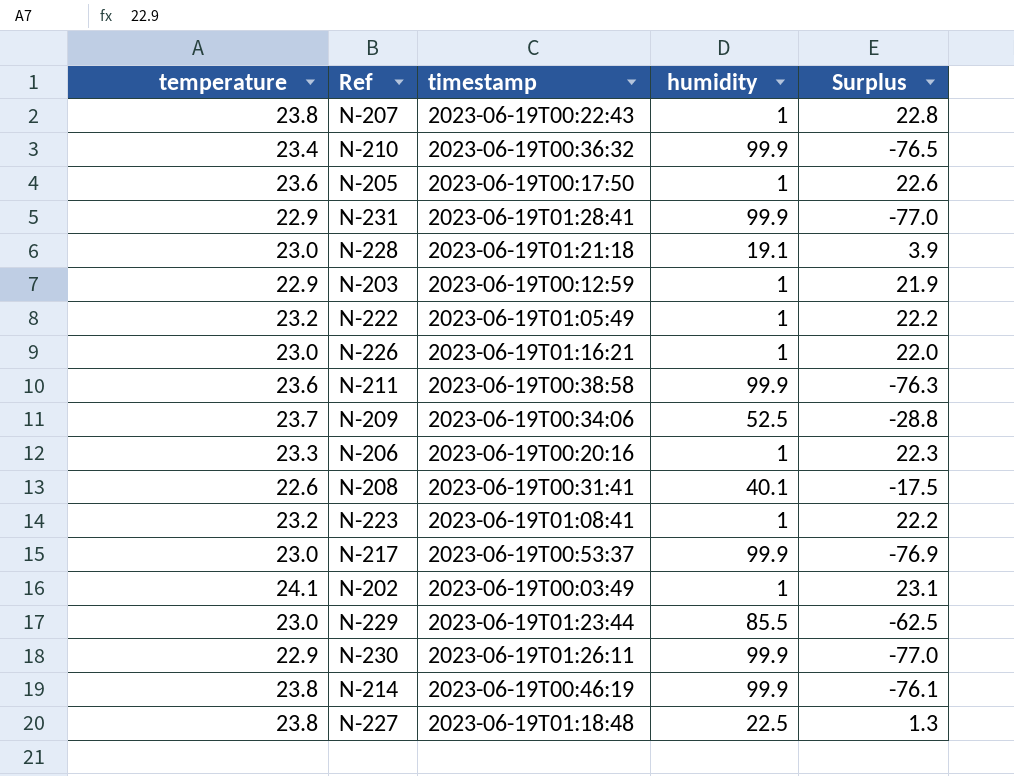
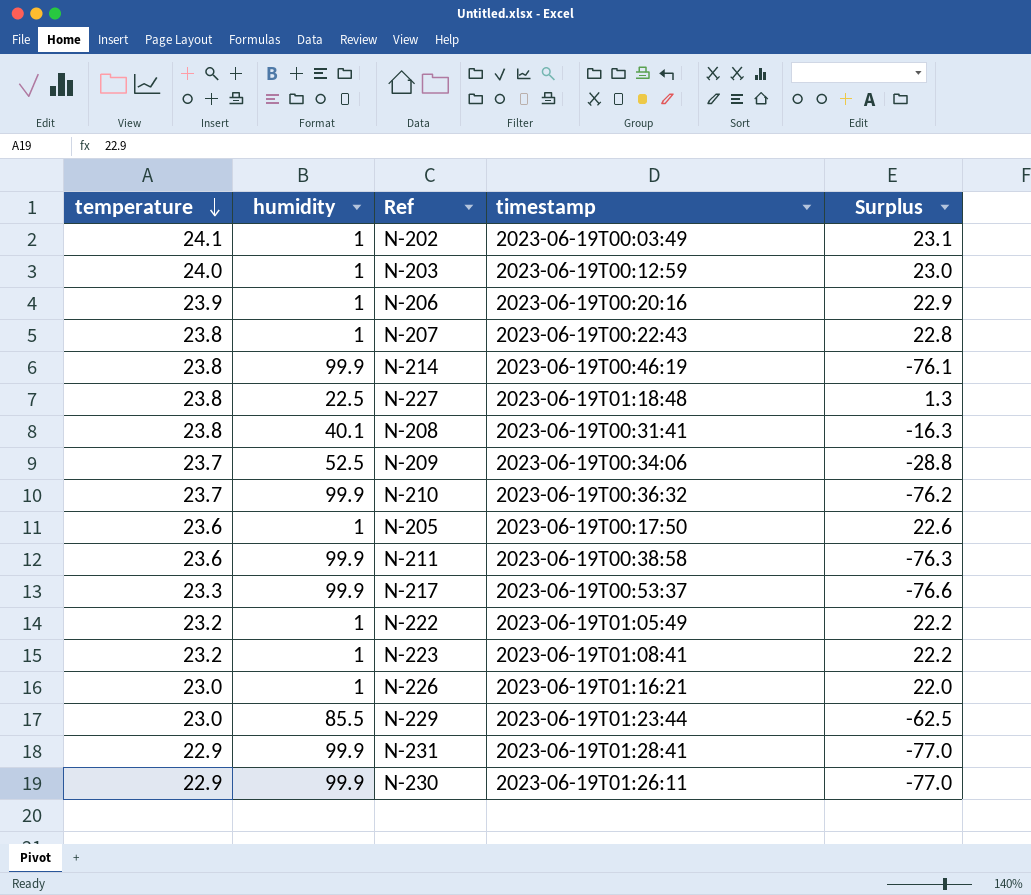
row order: none -> temperature descending
column humidity | position: 4 -> 2
row N-228: 23.0 | 2023-06-19T01:21:18 | 19.1 | 3.9 -> none
N-203 | temperature: 22.9 -> 24.0
N-203 | Surplus: 21.9 -> 23.0
N-206 | temperature: 23.3 -> 23.9
N-206 | Surplus: 22.3 -> 22.9
N-208 | temperature: 22.6 -> 23.8
N-208 | Surplus: -17.5 -> -16.3
N-210 | temperature: 23.4 -> 23.7
N-210 | Surplus: -76.5 -> -76.2
N-217 | temperature: 23.0 -> 23.3
N-217 | Surplus: -76.9 -> -76.6

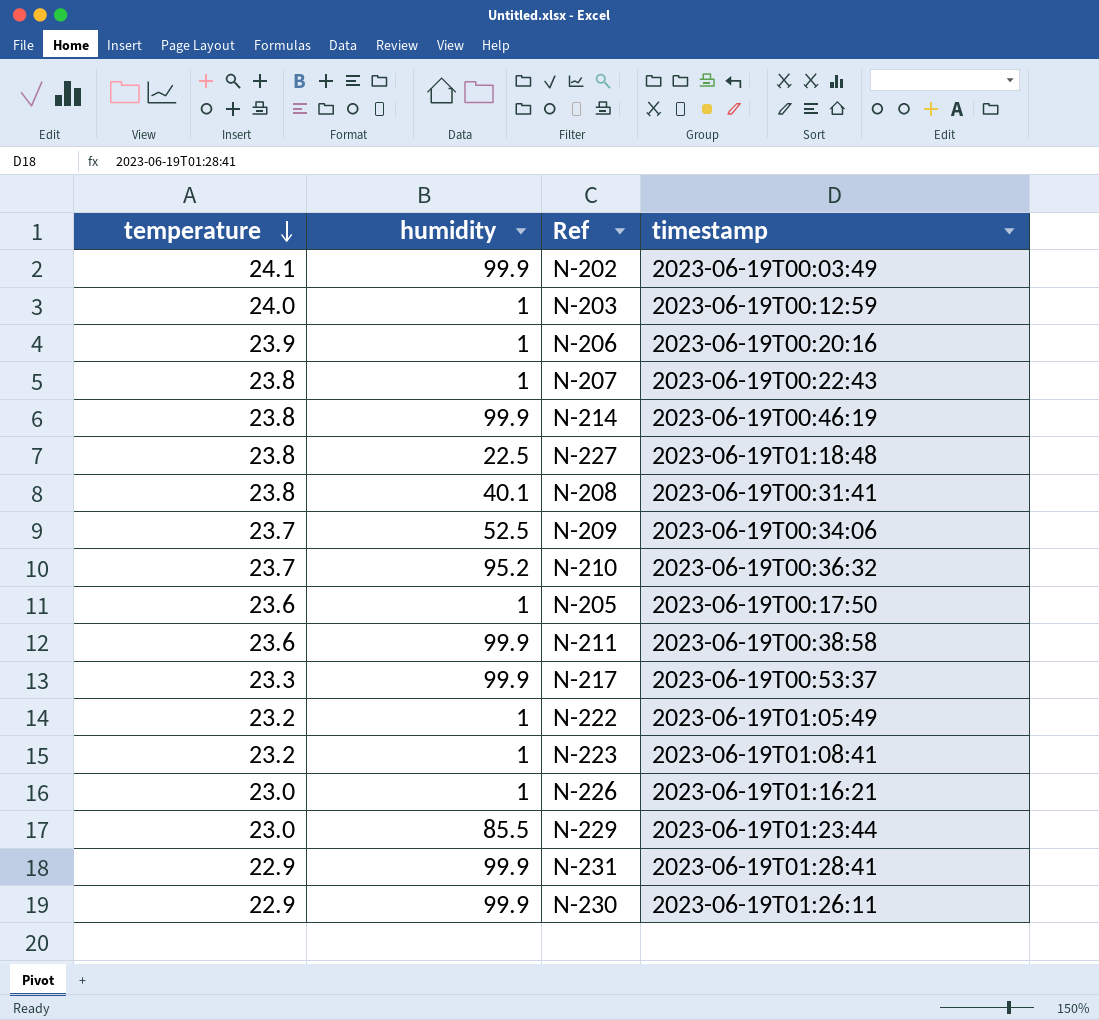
column Surplus | formula: [temperature] - [humidity] -> none
N-202 | humidity: 1 -> 99.9
N-210 | humidity: 99.9 -> 95.2

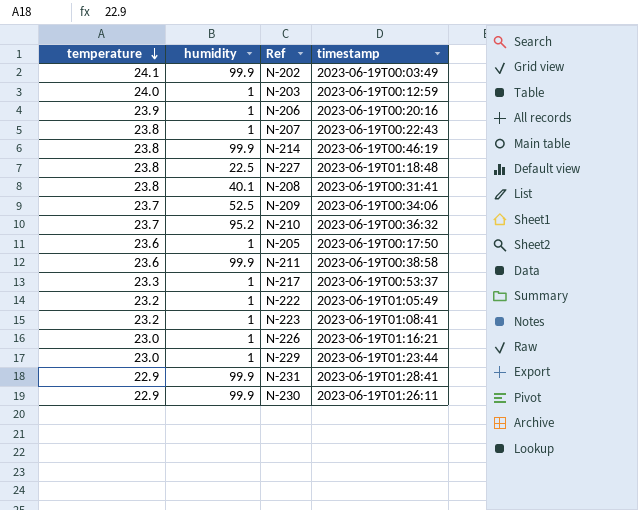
N-217 | humidity: 99.9 -> 1
N-229 | humidity: 85.5 -> 1

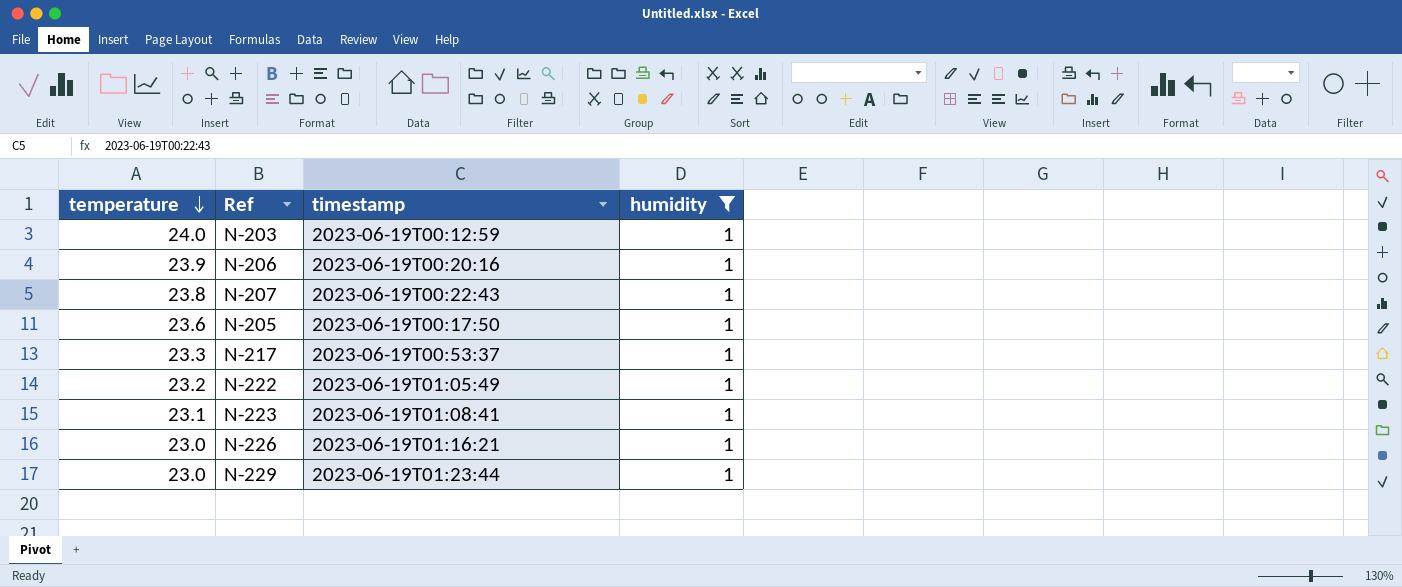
filter: none -> humidity = 1
column humidity | position: 2 -> 4
N-223 | temperature: 23.2 -> 23.1

